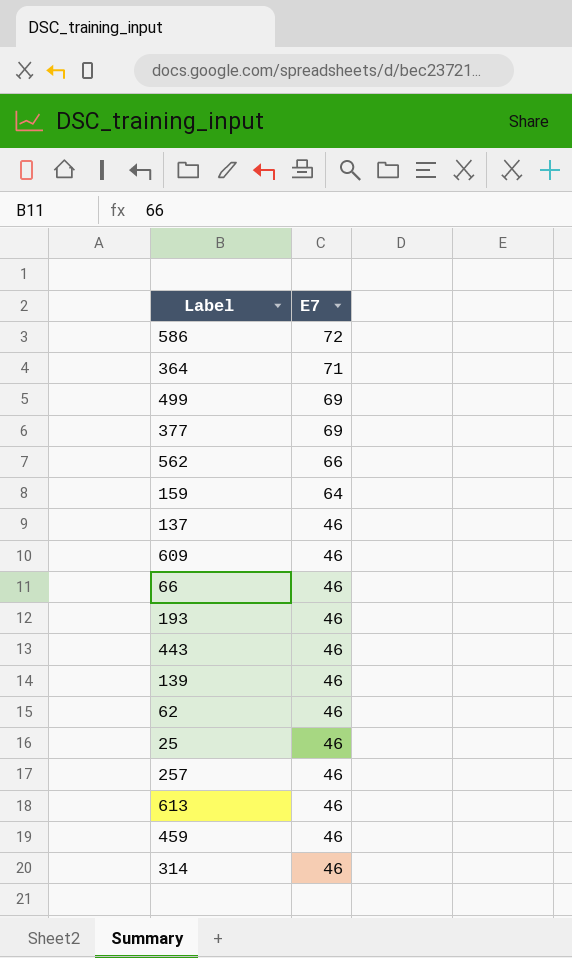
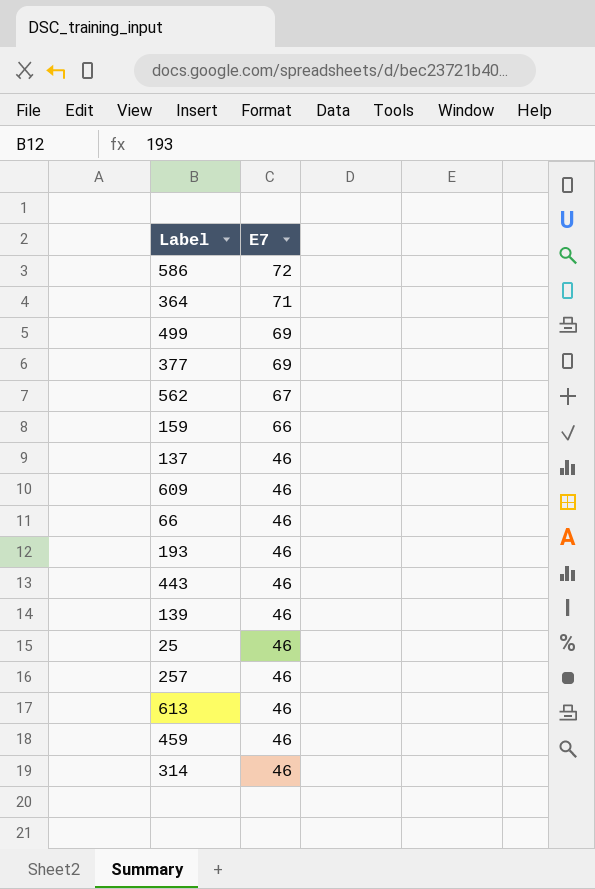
row 62: 46 -> none
562 | E7: 66 -> 67
159 | E7: 64 -> 66

